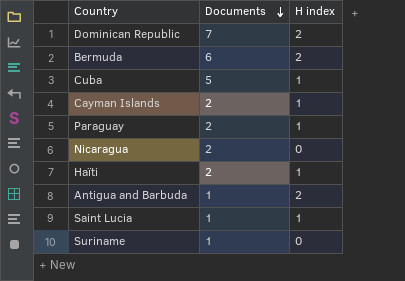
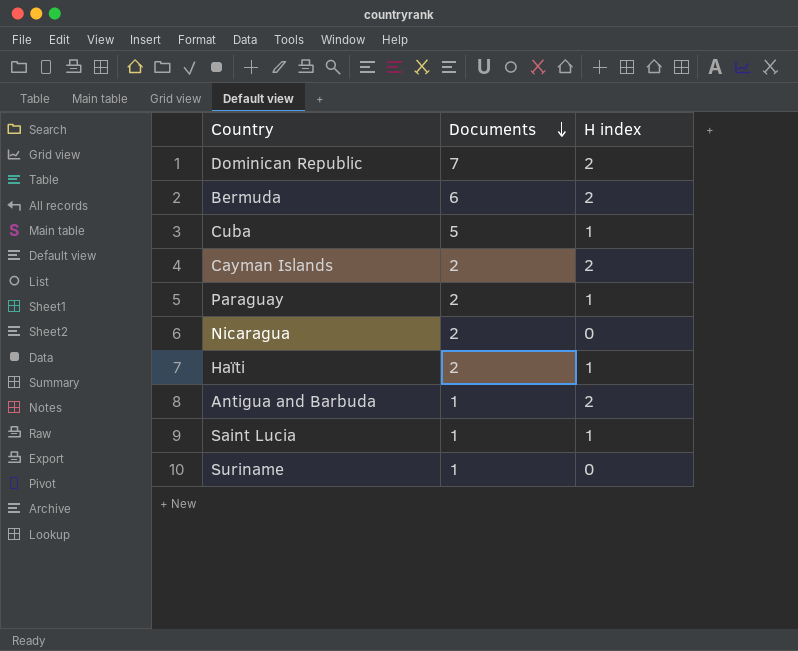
Cayman Islands | H index: 1 -> 2

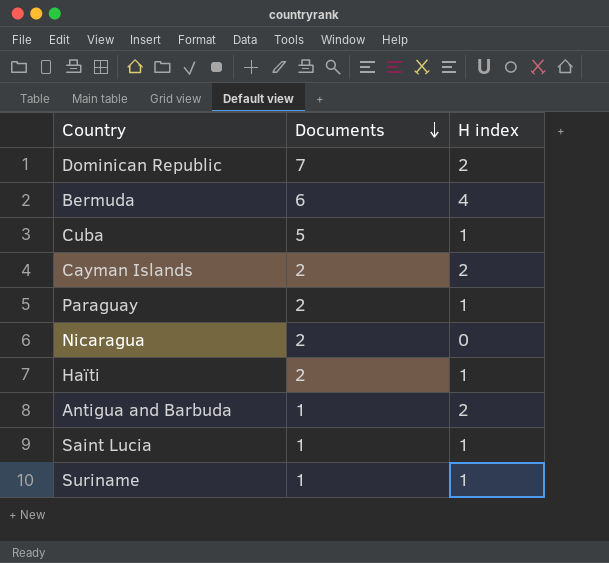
Bermuda | H index: 2 -> 4
Suriname | H index: 0 -> 1

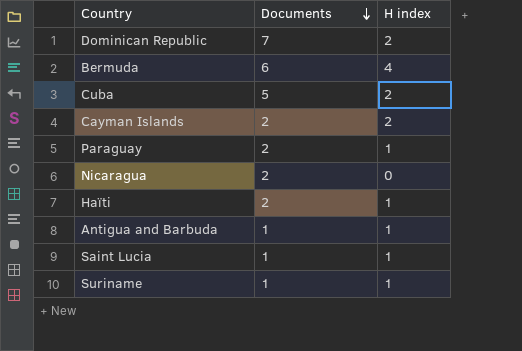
Cuba | H index: 1 -> 2
Antigua and Barbuda | H index: 2 -> 1

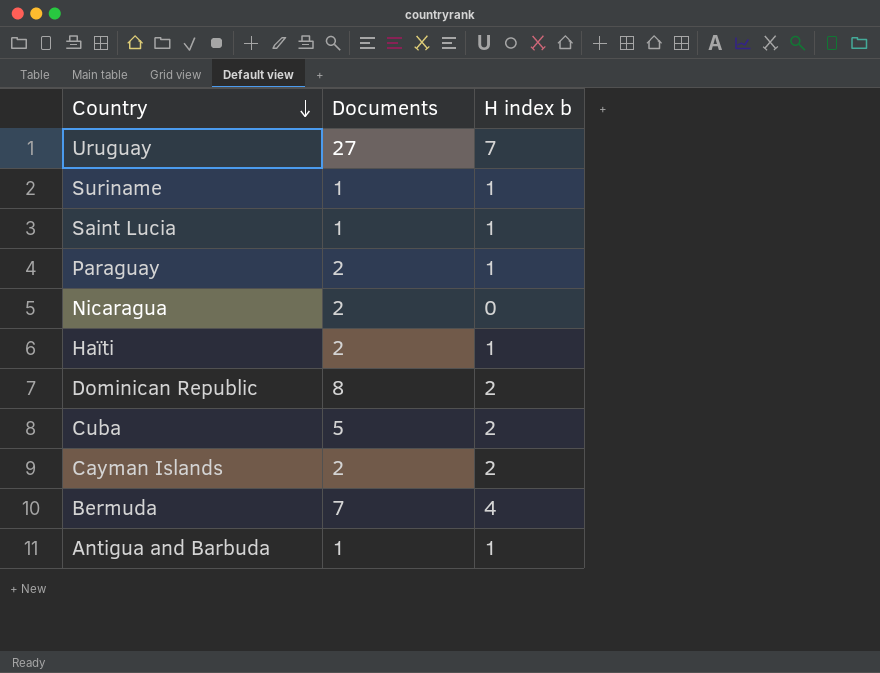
row order: Documents descending -> Country descending
column name: H index -> H index b
row Uruguay: none -> 27 | 7
Dominican Republic | Documents: 7 -> 8
Bermuda | Documents: 6 -> 7

